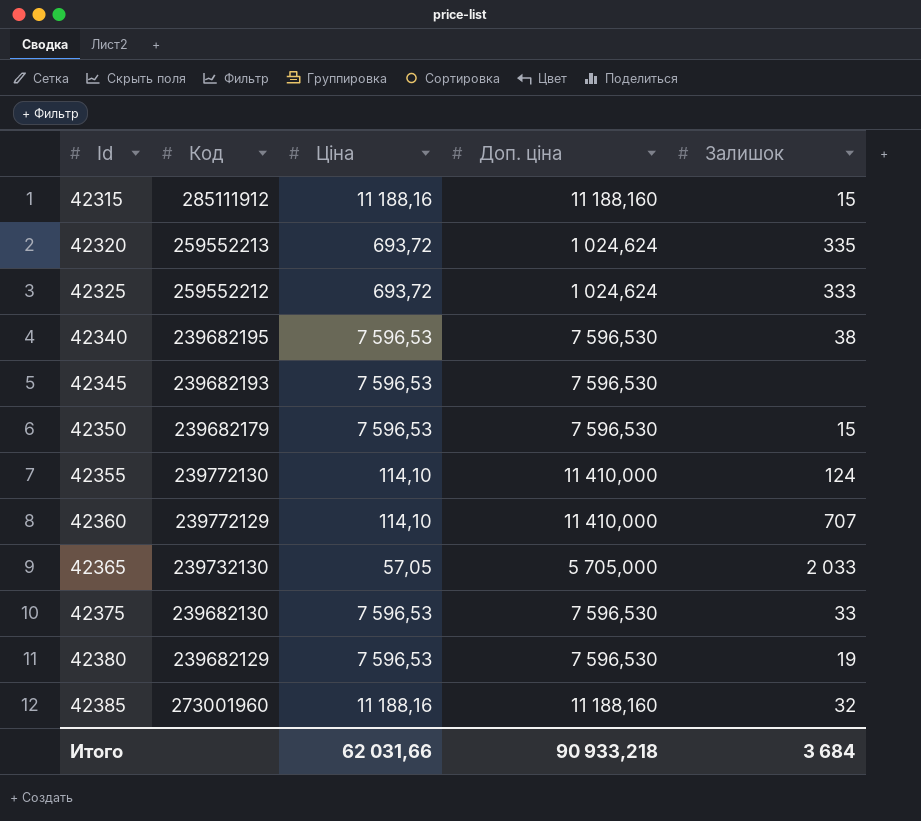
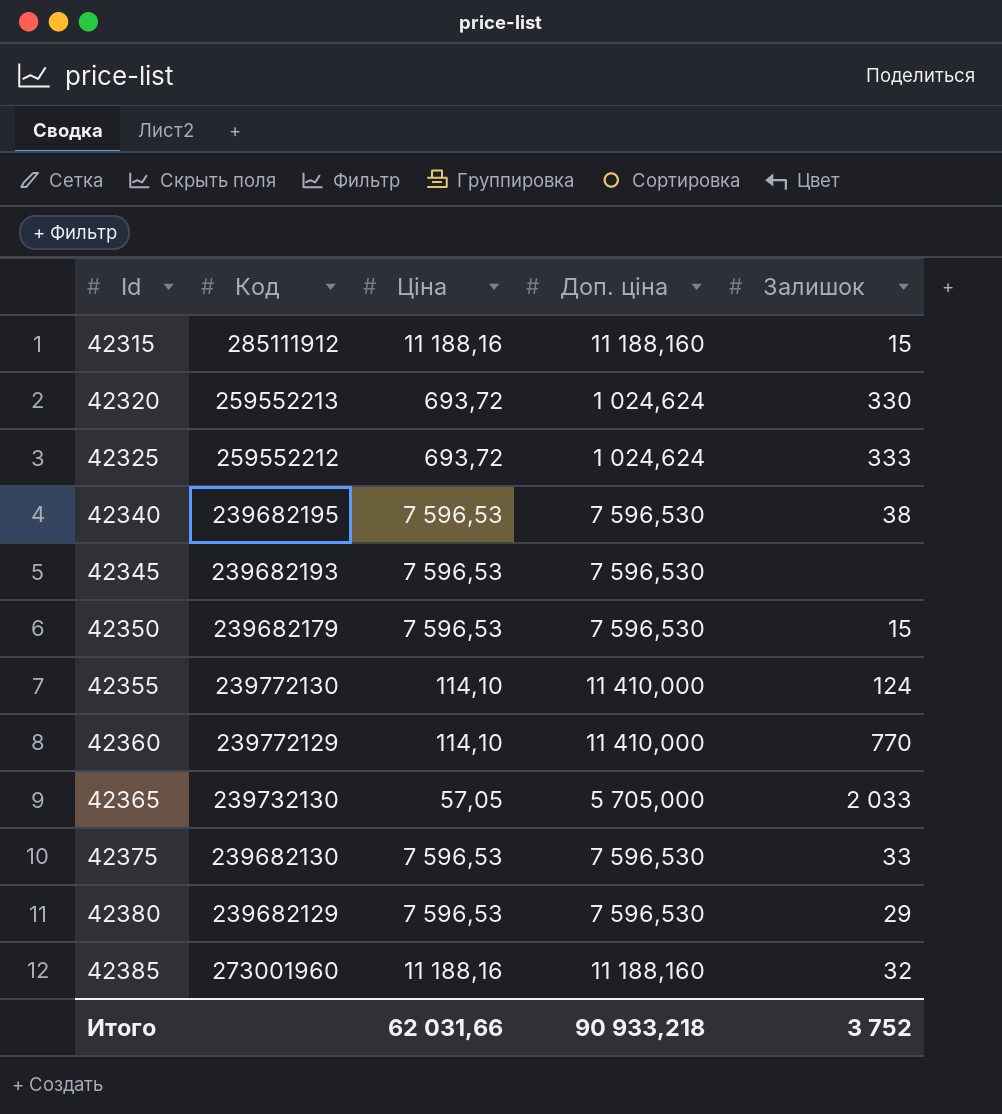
42320 | Залишок: 335 -> 330
42360 | Залишок: 707 -> 770
42380 | Залишок: 19 -> 29
Итого | Залишок: 3 684 -> 3 752

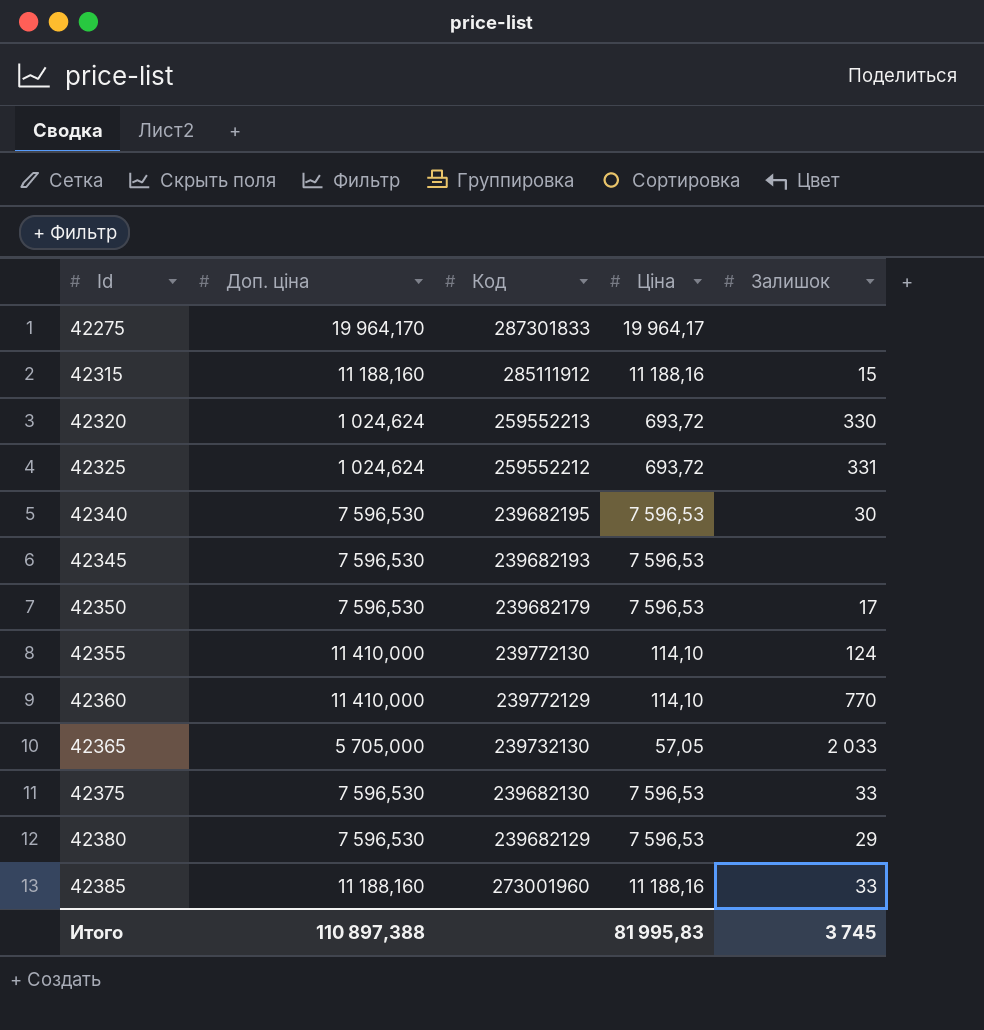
column Доп. ціна | position: 4 -> 2
row 42275: none -> 19 964,170 | 287301833 | 19 964,17 | none
42325 | Залишок: 333 -> 331
42340 | Залишок: 38 -> 30
42350 | Залишок: 15 -> 17
42385 | Залишок: 32 -> 33
Итого | Доп. ціна: 90 933,218 -> 110 897,388
Итого | Ціна: 62 031,66 -> 81 995,83
Итого | Залишок: 3 752 -> 3 745

